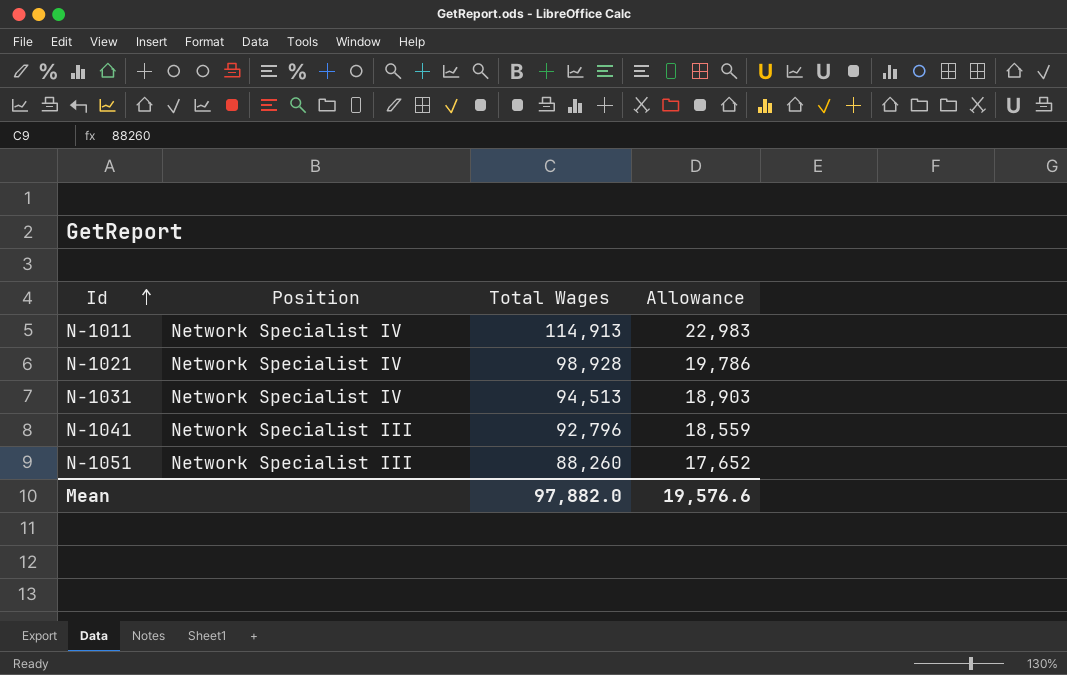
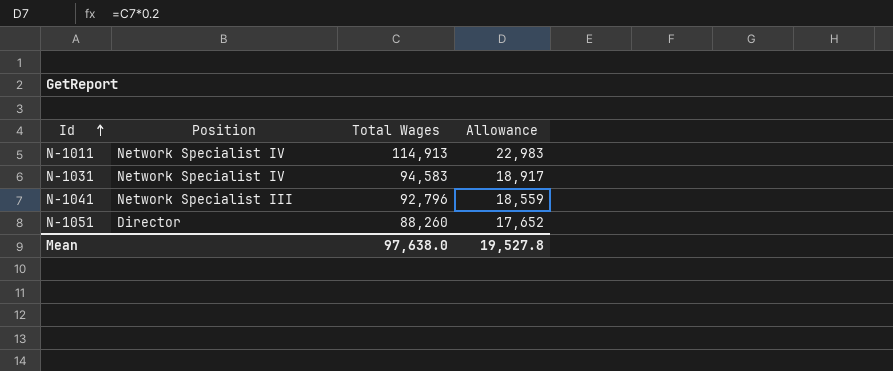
row N-1021: Network Specialist IV | 98,928 | 19,786 -> none
N-1031 | Total Wages: 94,513 -> 94,583
N-1031 | Allowance: 18,903 -> 18,917
N-1051 | Position: Network Specialist III -> Director
Mean | Total Wages: 97,882.0 -> 97,638.0
Mean | Allowance: 19,576.6 -> 19,527.8

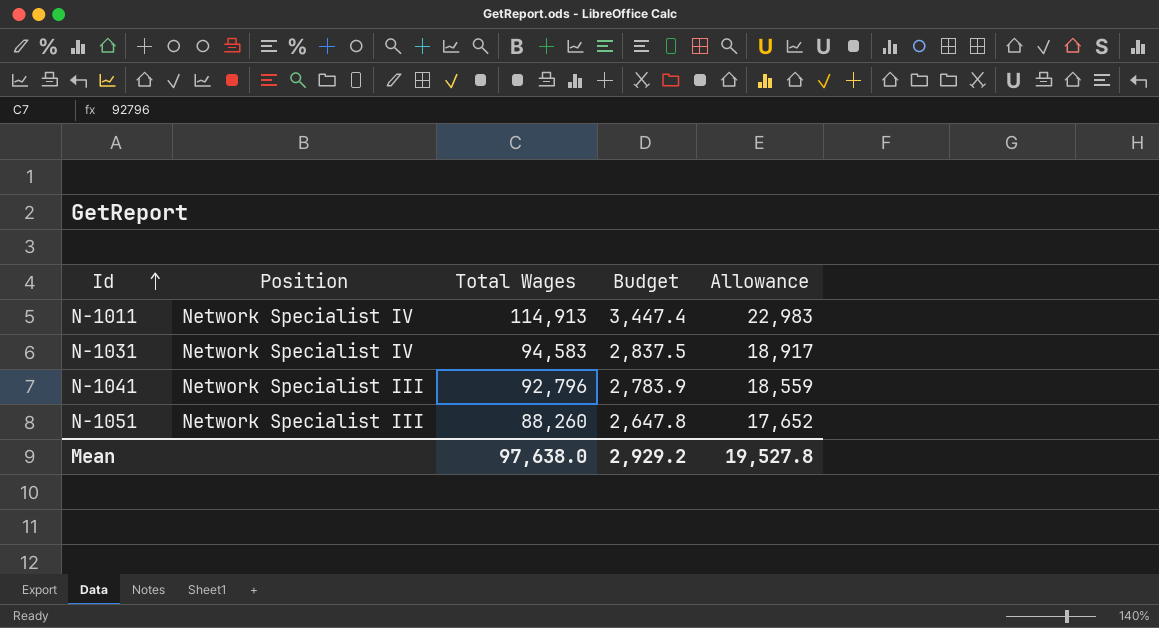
column Budget | formula: none -> [Total Wages] * 0.03
N-1051 | Position: Director -> Network Specialist III

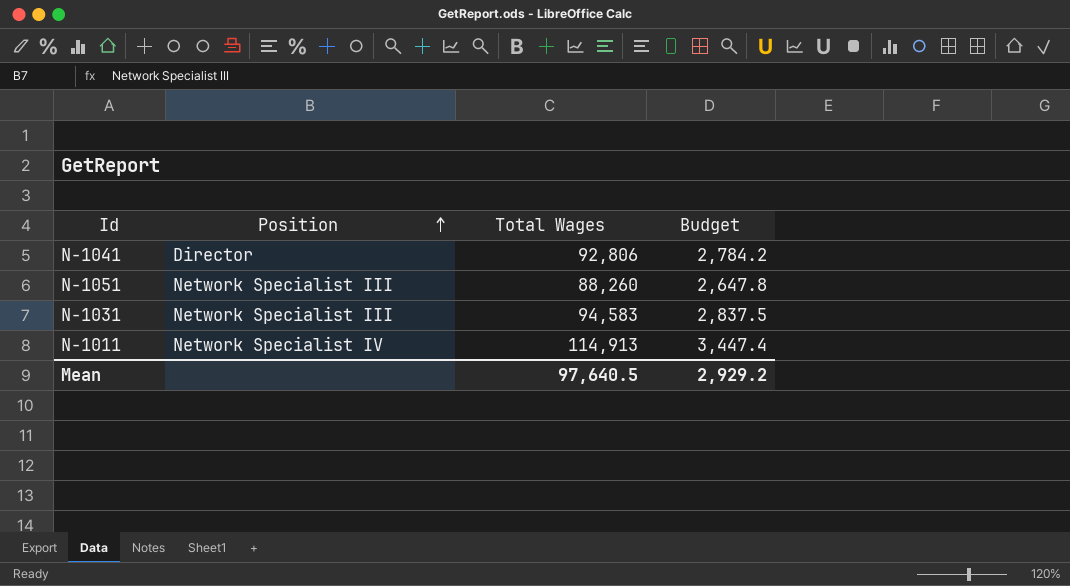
row order: Id ascending -> Position ascending
column Allowance | formula: [Total Wages] * 0.2 -> none
N-1041 | Position: Network Specialist III -> Director
N-1041 | Total Wages: 92,796 -> 92,806
N-1041 | Budget: 2,783.9 -> 2,784.2
N-1031 | Position: Network Specialist IV -> Network Specialist III
Mean | Total Wages: 97,638.0 -> 97,640.5

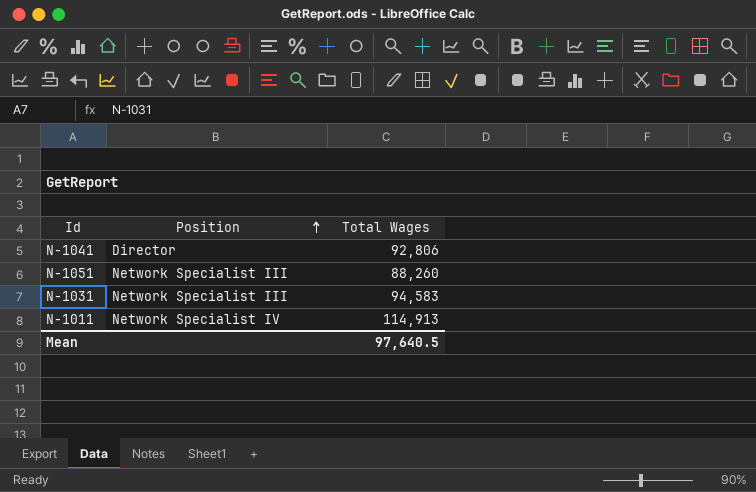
column Budget | formula: [Total Wages] * 0.03 -> none

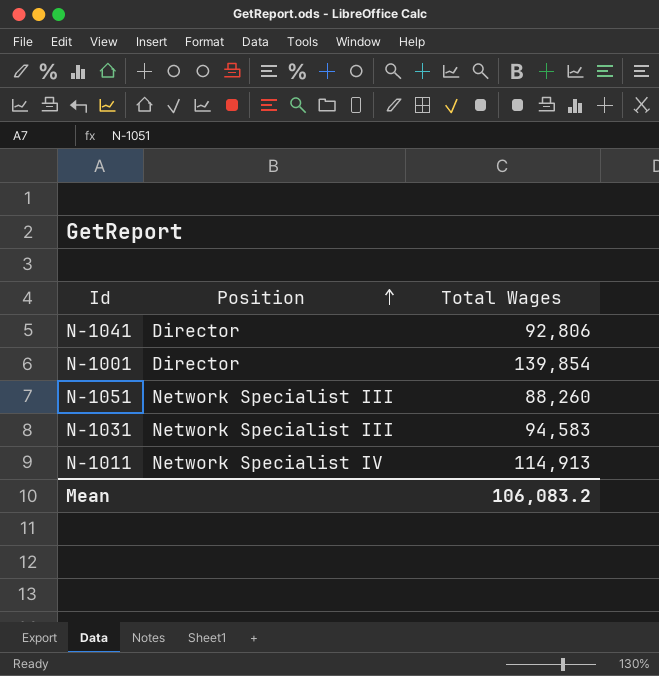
row N-1001: none -> Director | 139,854
Mean | Total Wages: 97,640.5 -> 106,083.2

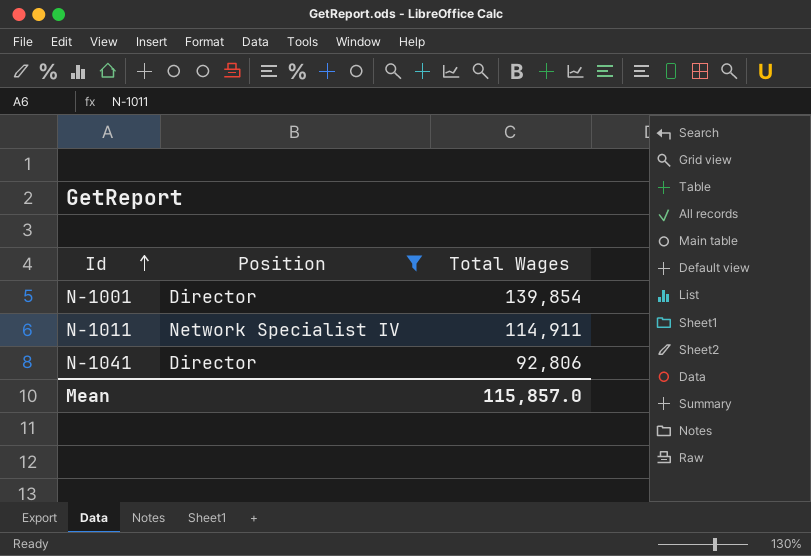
filter: none -> Position != Network Specialist III
row order: Position ascending -> Id ascending
N-1011 | Total Wages: 114,913 -> 114,911
Mean | Total Wages: 106,083.2 -> 115,857.0

